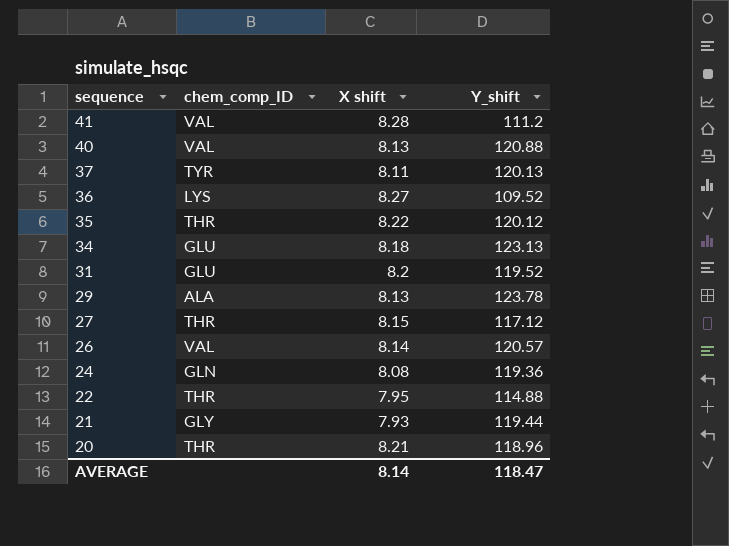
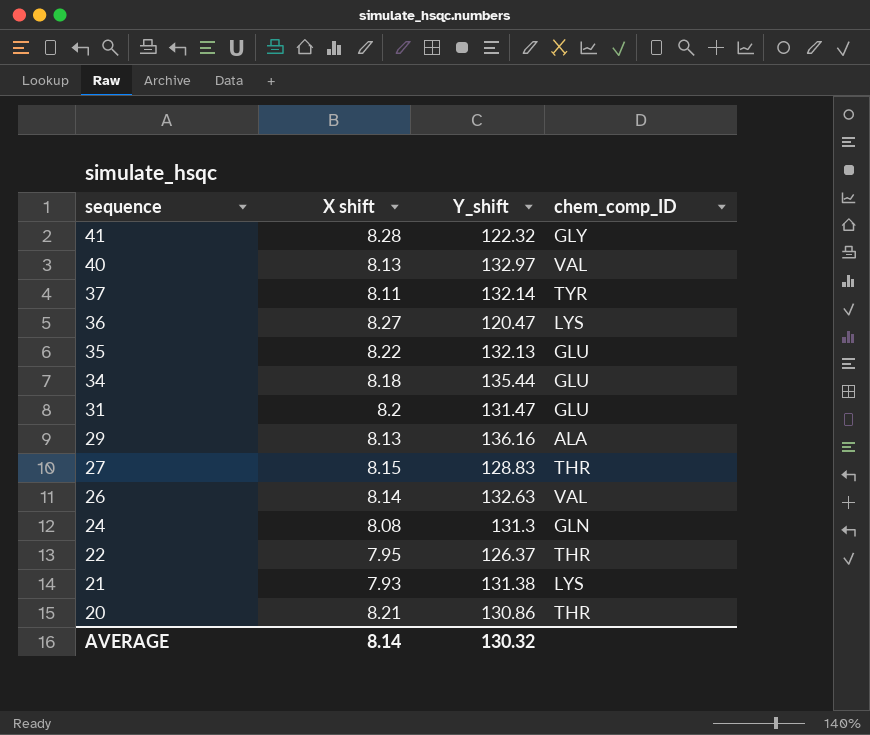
column chem_comp_ID | position: 2 -> 4
41 | Y_shift: 111.2 -> 122.32
41 | chem_comp_ID: VAL -> GLY
40 | Y_shift: 120.88 -> 132.97
37 | Y_shift: 120.13 -> 132.14
36 | Y_shift: 109.52 -> 120.47
35 | Y_shift: 120.12 -> 132.13
35 | chem_comp_ID: THR -> GLU
34 | Y_shift: 123.13 -> 135.44
31 | Y_shift: 119.52 -> 131.47
29 | Y_shift: 123.78 -> 136.16
27 | Y_shift: 117.12 -> 128.83
26 | Y_shift: 120.57 -> 132.63
24 | Y_shift: 119.36 -> 131.3
22 | Y_shift: 114.88 -> 126.37
21 | Y_shift: 119.44 -> 131.38
21 | chem_comp_ID: GLY -> LYS
20 | Y_shift: 118.96 -> 130.86
AVERAGE | Y_shift: 118.47 -> 130.32

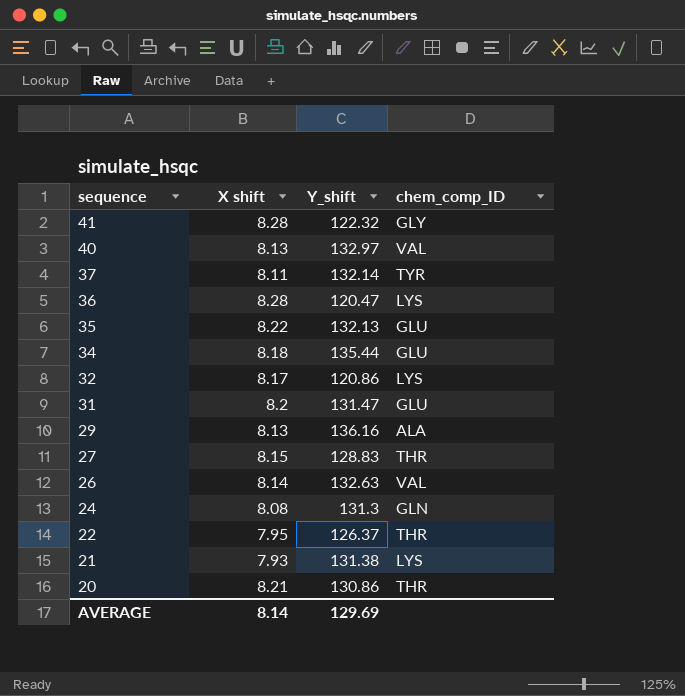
36 | X shift: 8.27 -> 8.28
row 32: none -> 8.17 | 120.86 | LYS
AVERAGE | Y_shift: 130.32 -> 129.69

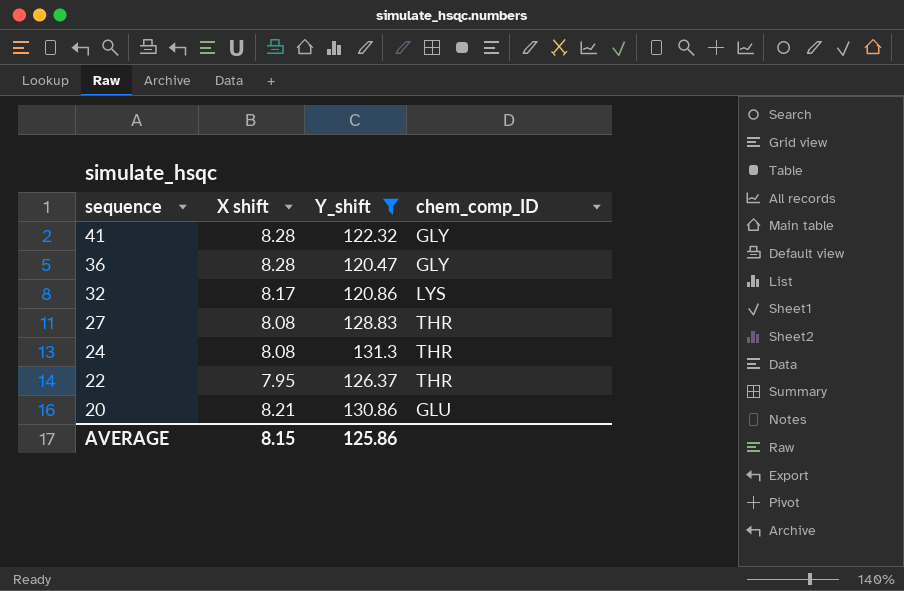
filter: none -> Y_shift <= 131.3
36 | chem_comp_ID: LYS -> GLY
27 | X shift: 8.15 -> 8.08
24 | chem_comp_ID: GLN -> THR
20 | chem_comp_ID: THR -> GLU
AVERAGE | X shift: 8.14 -> 8.15
AVERAGE | Y_shift: 129.69 -> 125.86

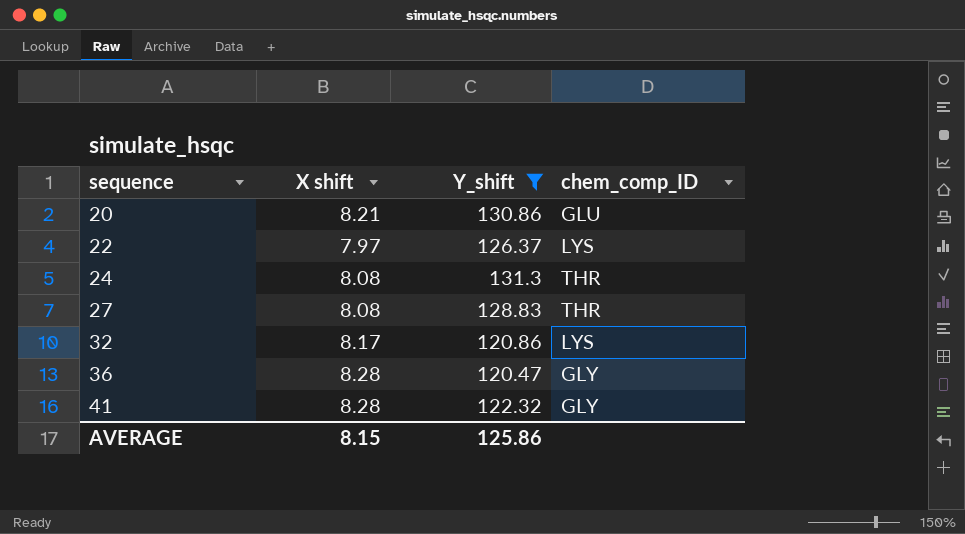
row order: sequence descending -> sequence ascending
22 | X shift: 7.95 -> 7.97
22 | chem_comp_ID: THR -> LYS

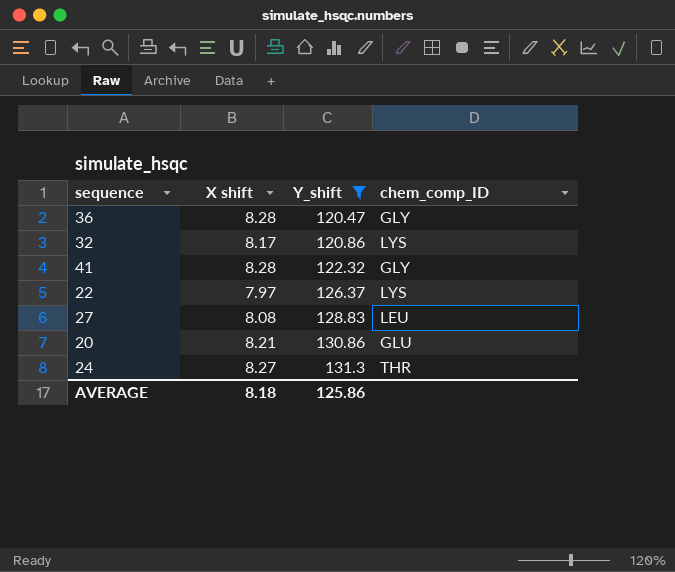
row order: sequence ascending -> Y_shift ascending
27 | chem_comp_ID: THR -> LEU
24 | X shift: 8.08 -> 8.27
AVERAGE | X shift: 8.15 -> 8.18

